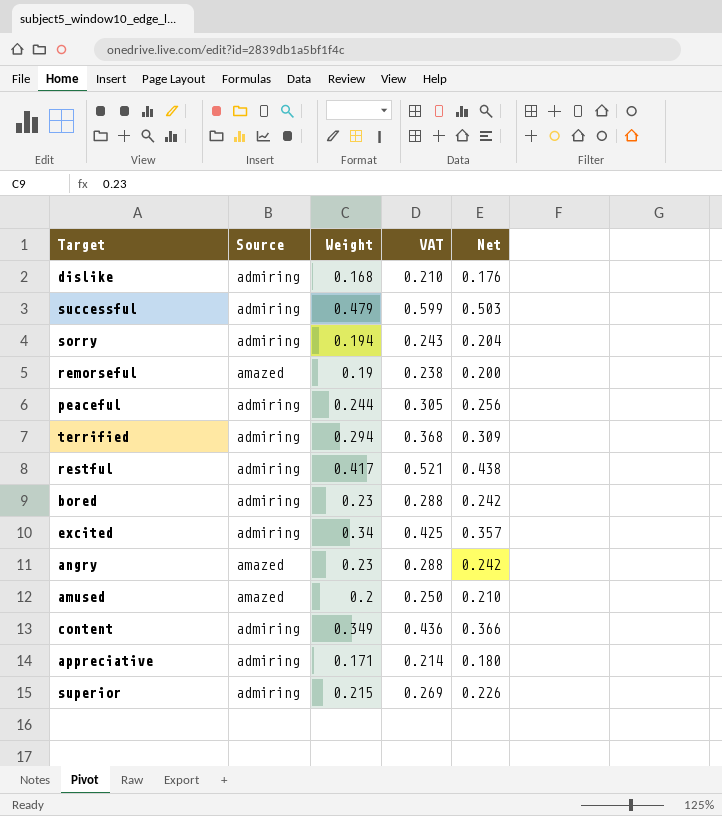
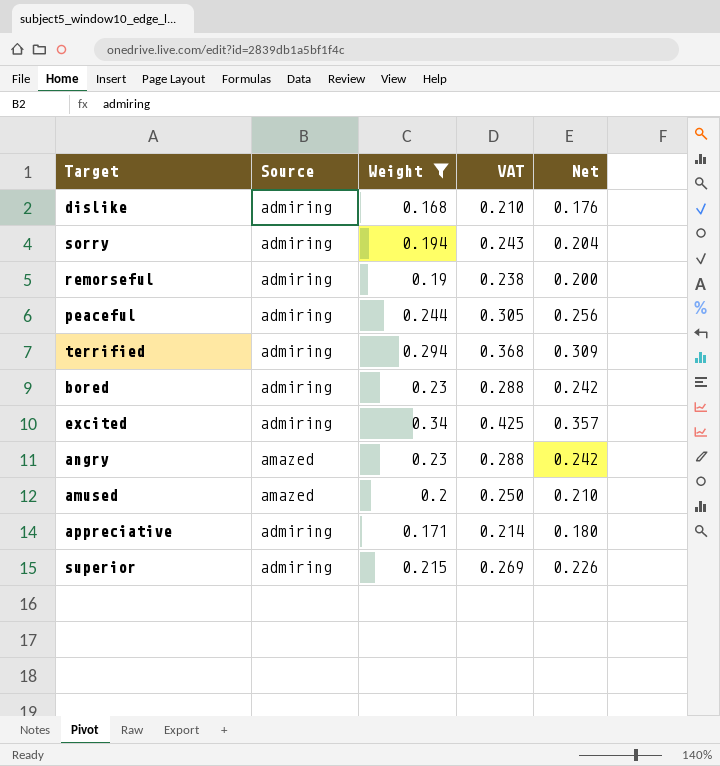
filter: none -> Weight <= 0.34
remorseful | Source: amazed -> admiring

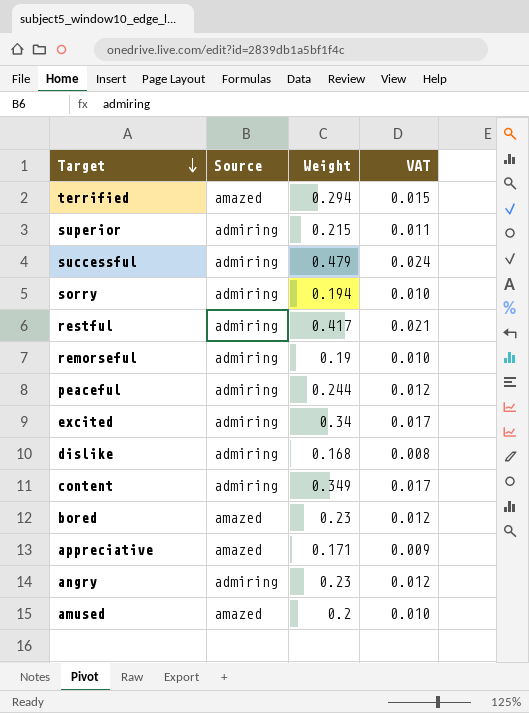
filter: Weight <= 0.34 -> none
row order: none -> Target descending
column Net | formula: [Weight] * 1.05 -> none
column VAT | formula: [Weight] * 1.25 -> [Weight] * 0.05
terrified | Source: admiring -> amazed
bored | Source: admiring -> amazed
appreciative | Source: admiring -> amazed
angry | Source: amazed -> admiring

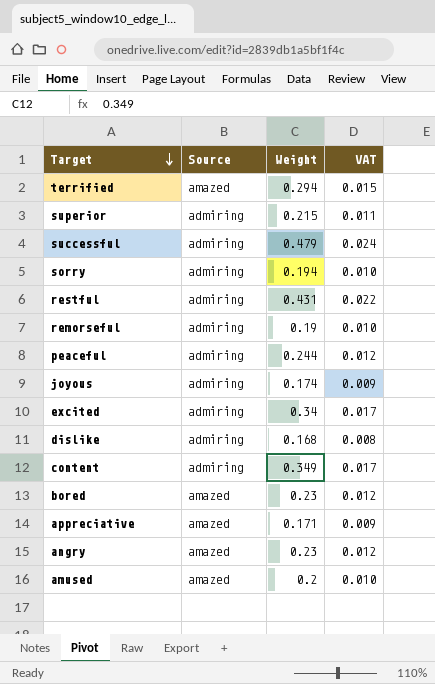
restful | Weight: 0.417 -> 0.431
restful | VAT: 0.021 -> 0.022
row joyous: none -> admiring | 0.174 | 0.009
angry | Source: admiring -> amazed

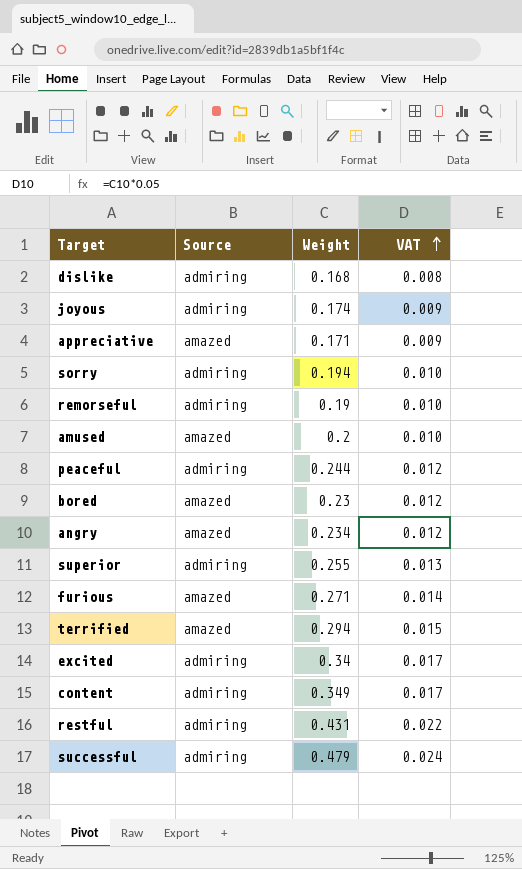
row order: Target descending -> VAT ascending
angry | Weight: 0.23 -> 0.234
superior | Weight: 0.215 -> 0.255
superior | VAT: 0.011 -> 0.013
row furious: none -> amazed | 0.271 | 0.014

